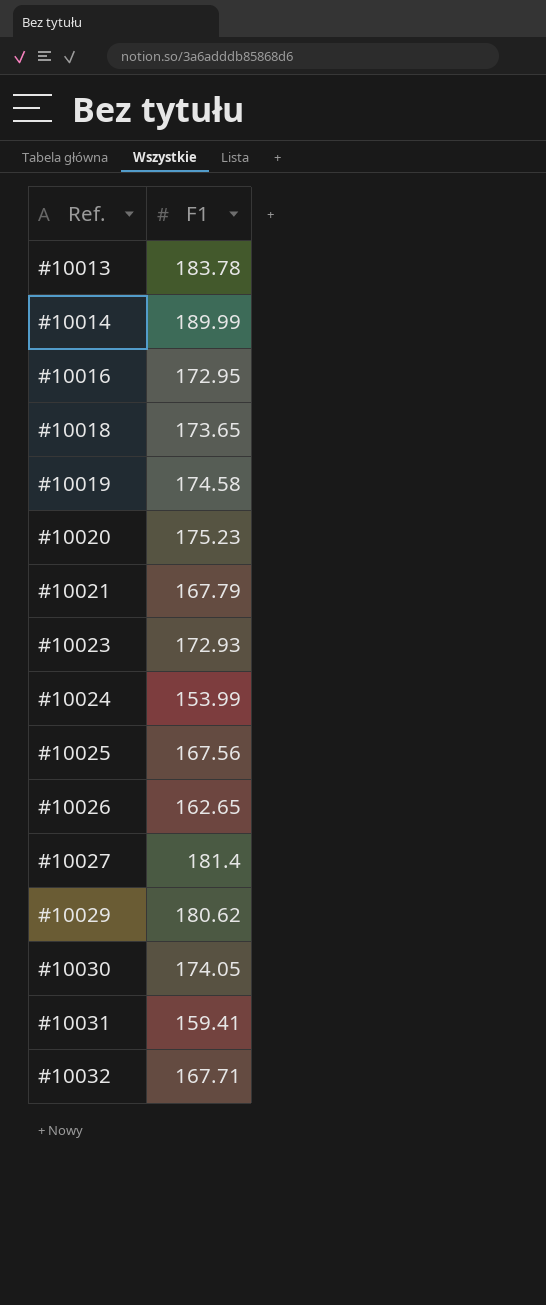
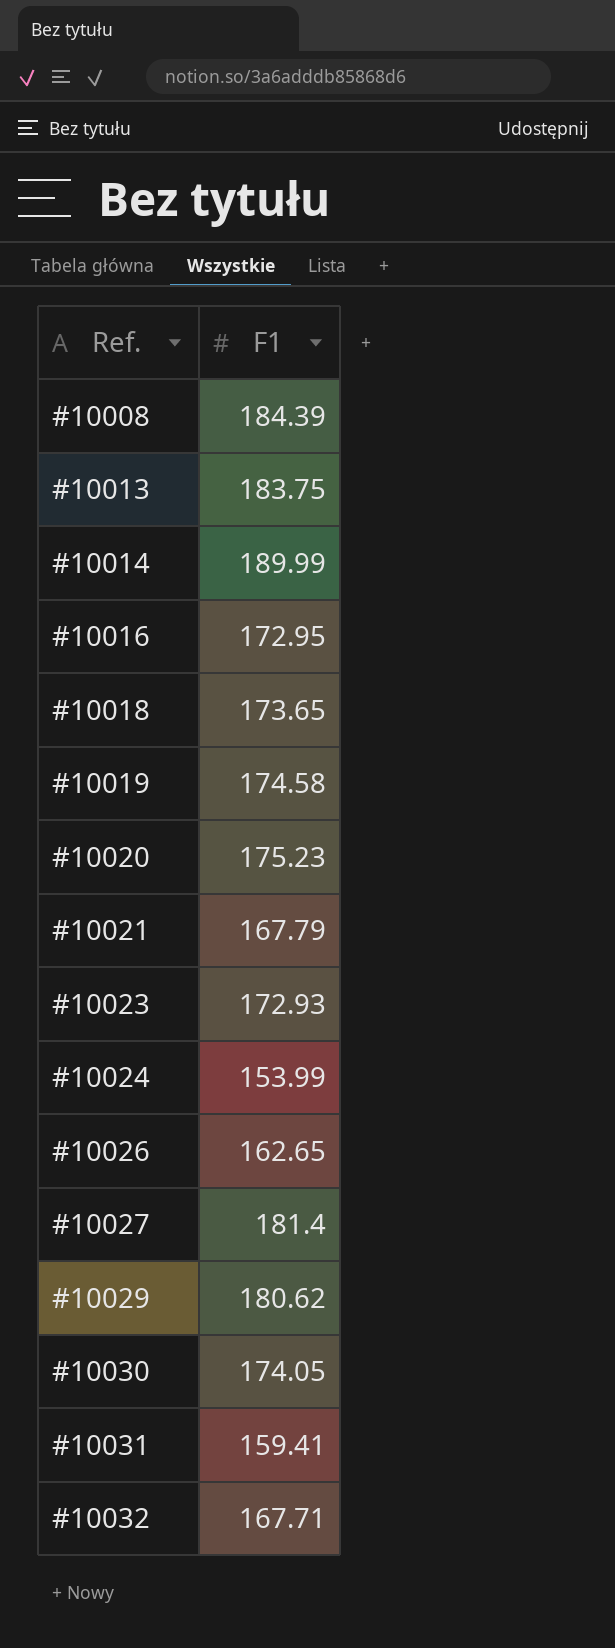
row #10025: 167.56 -> none
row #10008: none -> 184.39
#10013 | F1: 183.78 -> 183.75

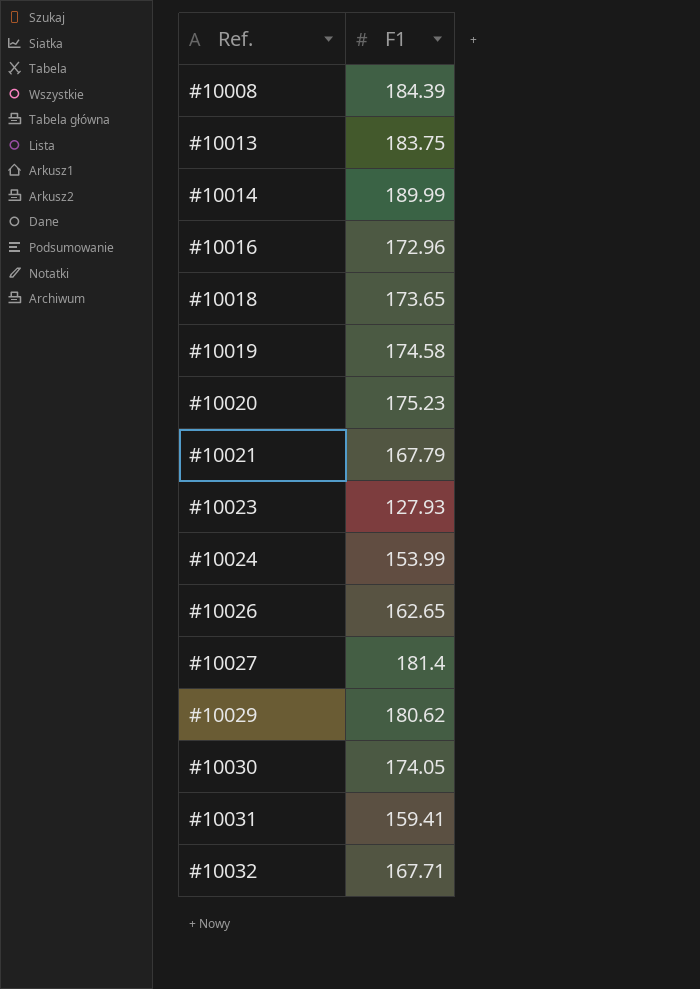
#10016 | F1: 172.95 -> 172.96
#10023 | F1: 172.93 -> 127.93

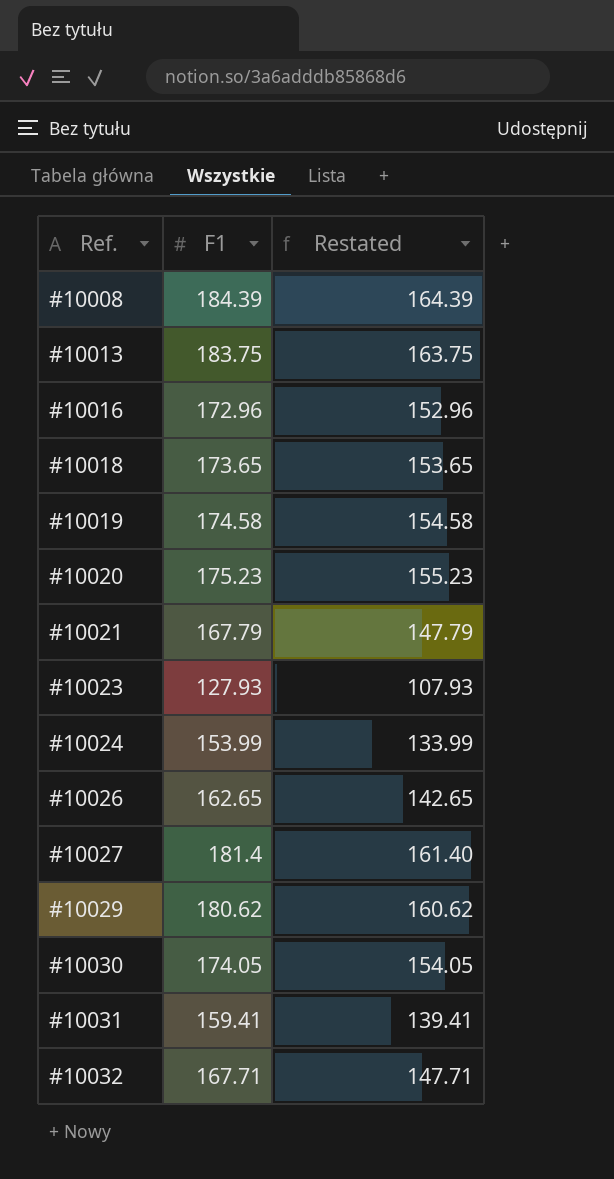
column Restated | formula: none -> [F1] - 20
row #10014: 189.99 -> none

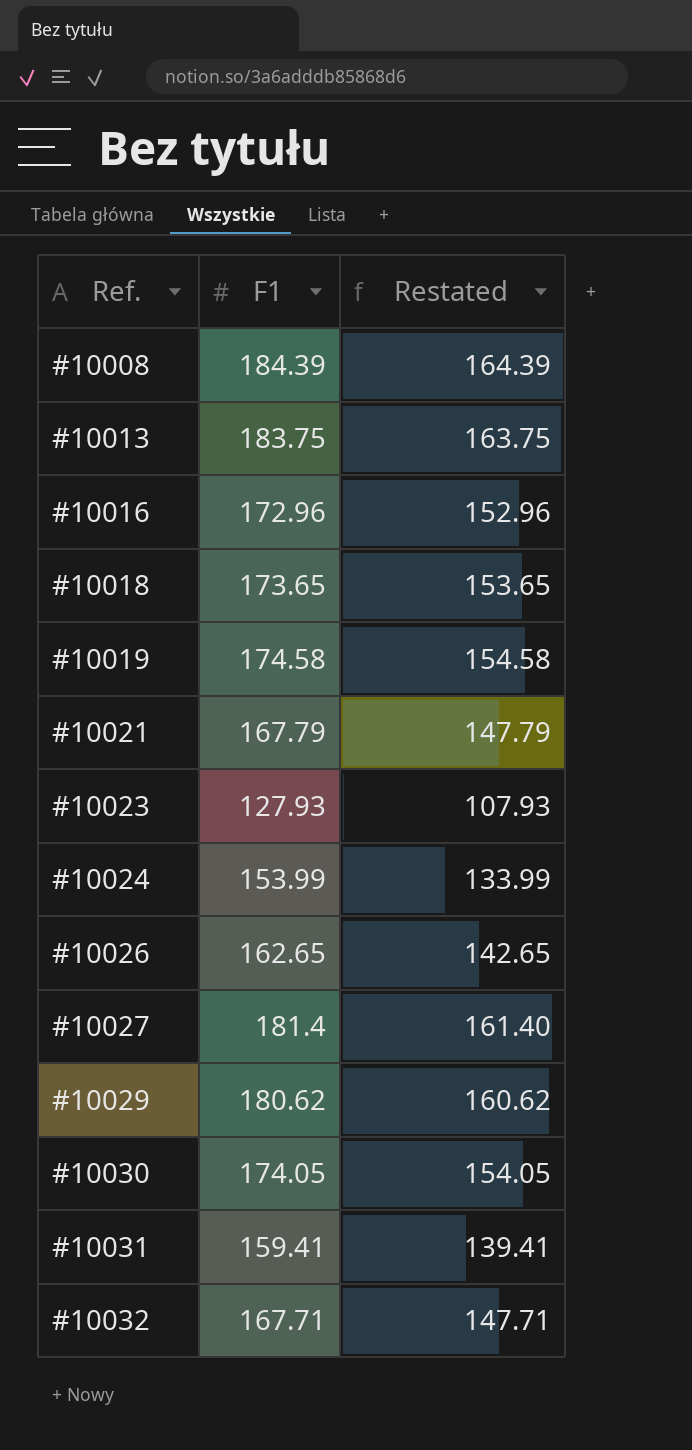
row #10020: 175.23 | 155.23 -> none

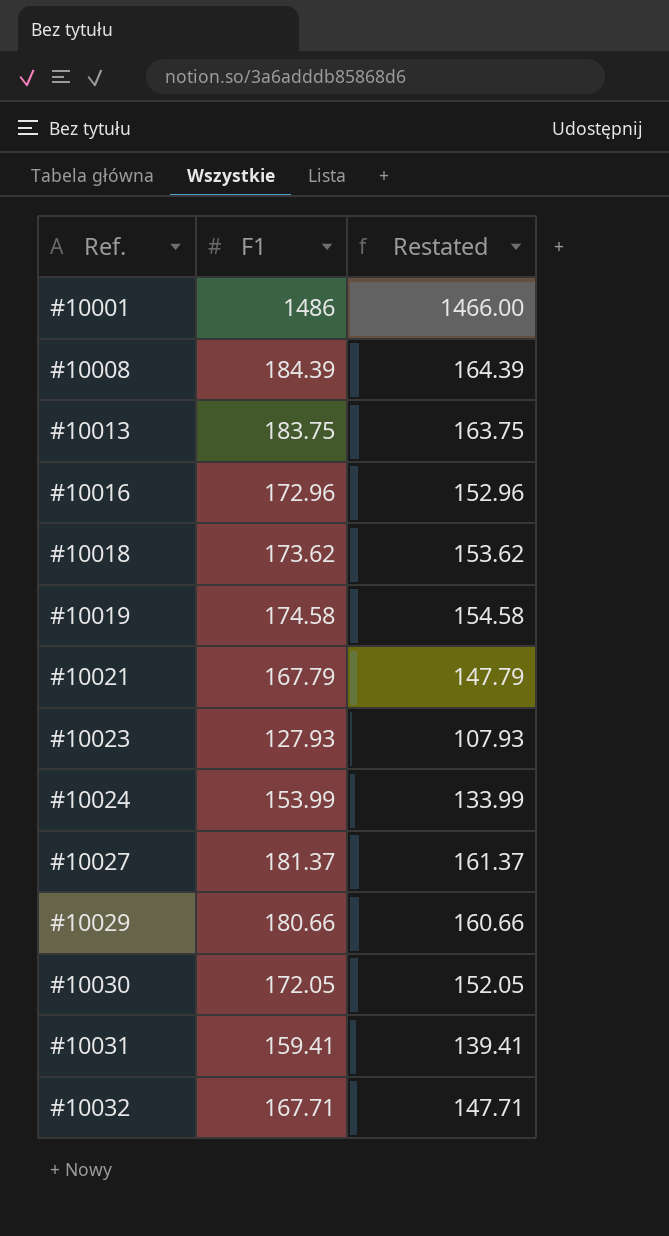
row #10026: 162.65 | 142.65 -> none
row #10001: none -> 1486 | 1466.00
#10018 | F1: 173.65 -> 173.62
#10018 | Restated: 153.65 -> 153.62
#10027 | F1: 181.4 -> 181.37
#10027 | Restated: 161.40 -> 161.37
#10029 | F1: 180.62 -> 180.66
#10029 | Restated: 160.62 -> 160.66
#10030 | F1: 174.05 -> 172.05
#10030 | Restated: 154.05 -> 152.05

